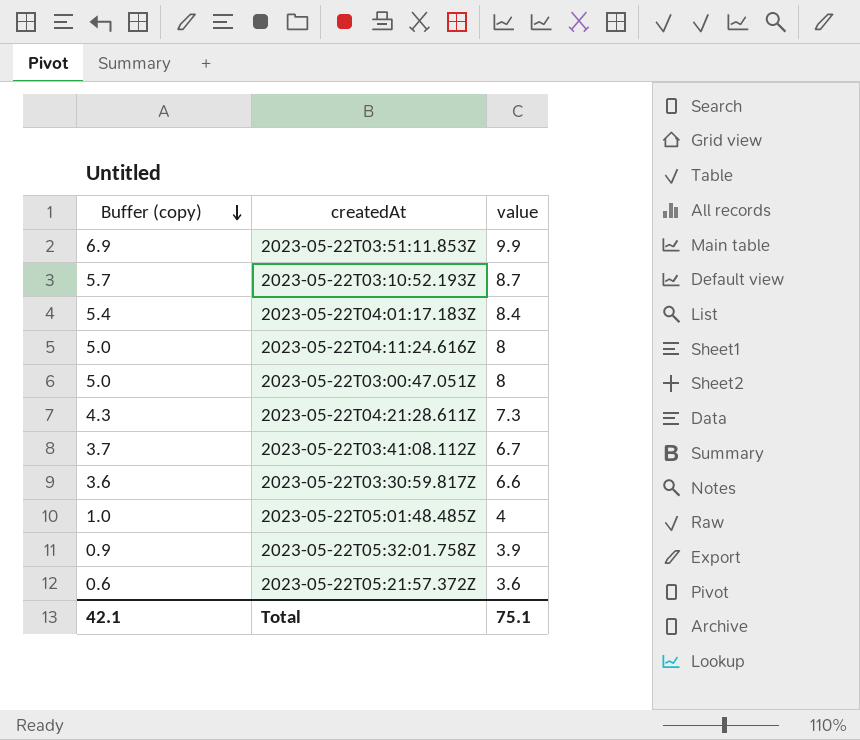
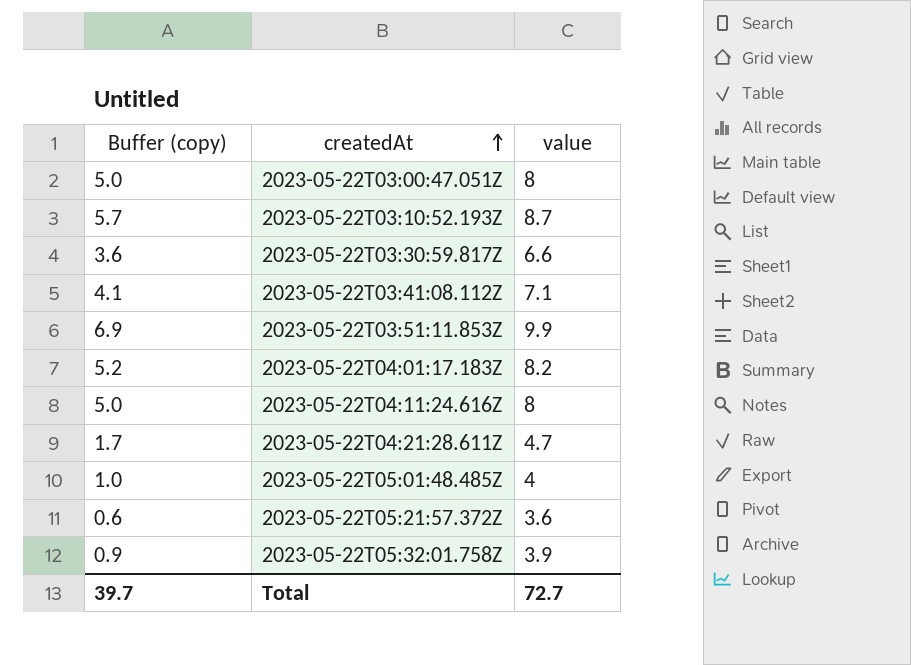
row order: Buffer (copy) descending -> createdAt ascending
2023-05-22T03:41:08.112Z | Buffer (copy): 3.7 -> 4.1
2023-05-22T03:41:08.112Z | value: 6.7 -> 7.1
2023-05-22T04:01:17.183Z | Buffer (copy): 5.4 -> 5.2
2023-05-22T04:01:17.183Z | value: 8.4 -> 8.2
2023-05-22T04:21:28.611Z | Buffer (copy): 4.3 -> 1.7
2023-05-22T04:21:28.611Z | value: 7.3 -> 4.7
Total | Buffer (copy): 42.1 -> 39.7
Total | value: 75.1 -> 72.7

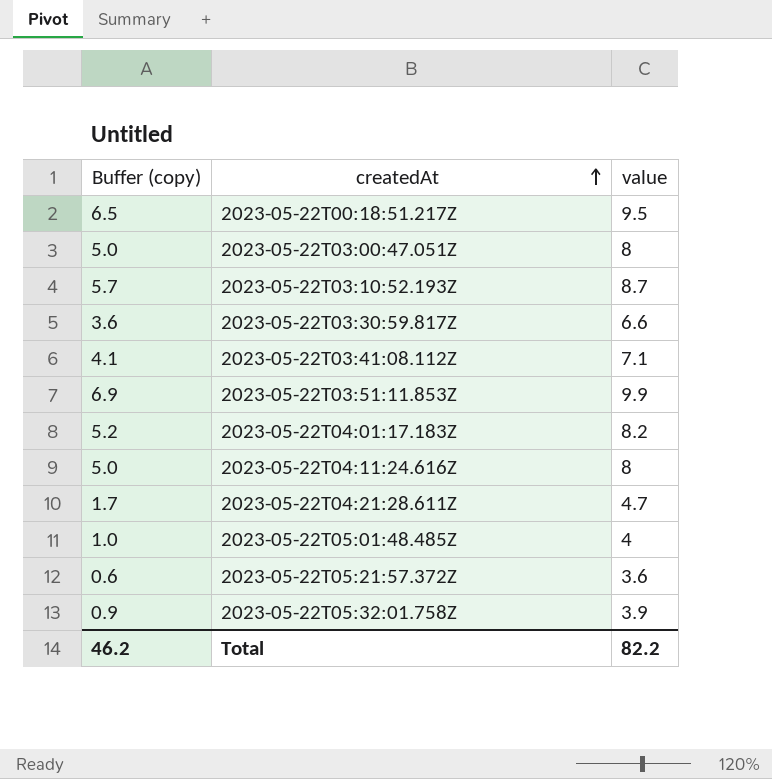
row 2023-05-22T00:18:51.217Z: none -> 6.5 | 9.5
Total | Buffer (copy): 39.7 -> 46.2
Total | value: 72.7 -> 82.2

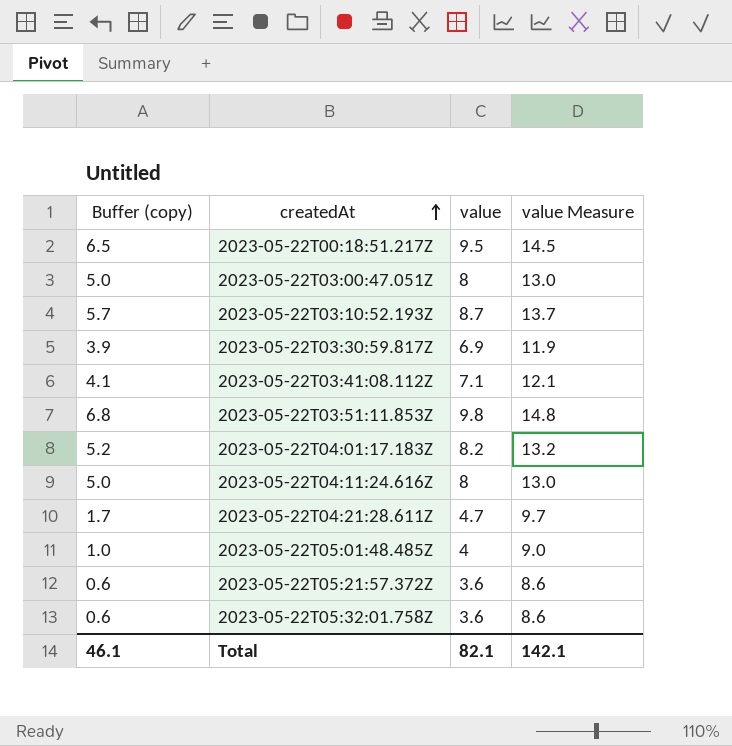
column value Measure | formula: none -> [value] + 5
2023-05-22T03:30:59.817Z | Buffer (copy): 3.6 -> 3.9
2023-05-22T03:30:59.817Z | value: 6.6 -> 6.9
2023-05-22T03:51:11.853Z | Buffer (copy): 6.9 -> 6.8
2023-05-22T03:51:11.853Z | value: 9.9 -> 9.8
2023-05-22T05:32:01.758Z | Buffer (copy): 0.9 -> 0.6
2023-05-22T05:32:01.758Z | value: 3.9 -> 3.6
Total | Buffer (copy): 46.2 -> 46.1
Total | value: 82.2 -> 82.1

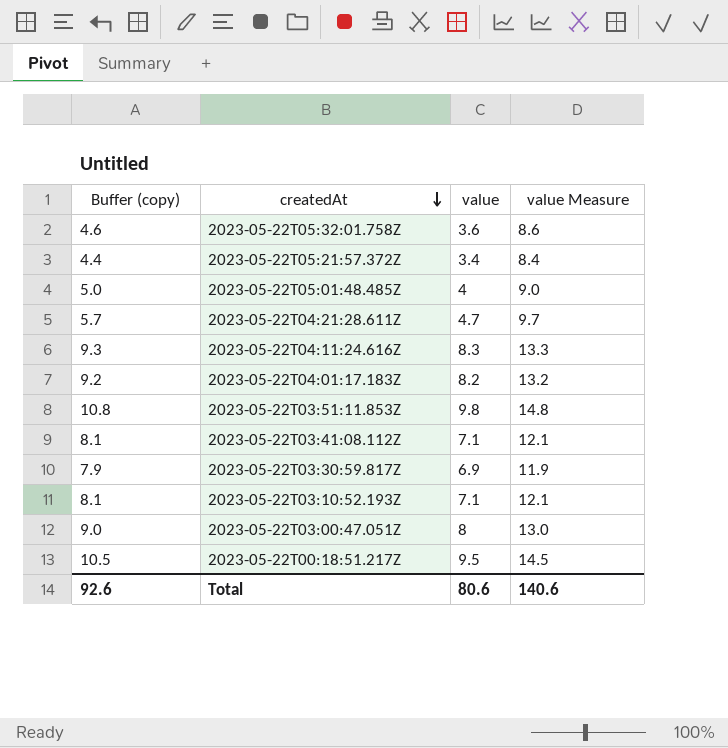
row order: createdAt ascending -> createdAt descending
column Buffer (copy) | formula: [value] - 3 -> [value] + 1
2023-05-22T05:21:57.372Z | value: 3.6 -> 3.4
2023-05-22T05:21:57.372Z | value Measure: 8.6 -> 8.4
2023-05-22T04:11:24.616Z | value: 8 -> 8.3
2023-05-22T04:11:24.616Z | value Measure: 13.0 -> 13.3
2023-05-22T03:10:52.193Z | value: 8.7 -> 7.1
2023-05-22T03:10:52.193Z | value Measure: 13.7 -> 12.1
Total | Buffer (copy): 46.1 -> 92.6
Total | value: 82.1 -> 80.6
Total | value Measure: 142.1 -> 140.6

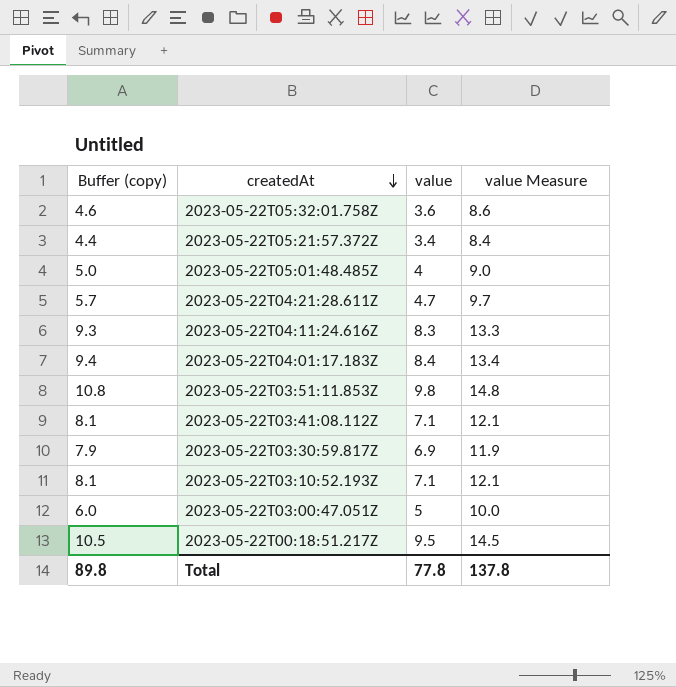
2023-05-22T04:01:17.183Z | Buffer (copy): 9.2 -> 9.4
2023-05-22T04:01:17.183Z | value: 8.2 -> 8.4
2023-05-22T04:01:17.183Z | value Measure: 13.2 -> 13.4
2023-05-22T03:00:47.051Z | Buffer (copy): 9.0 -> 6.0
2023-05-22T03:00:47.051Z | value: 8 -> 5
2023-05-22T03:00:47.051Z | value Measure: 13.0 -> 10.0
Total | Buffer (copy): 92.6 -> 89.8
Total | value: 80.6 -> 77.8
Total | value Measure: 140.6 -> 137.8

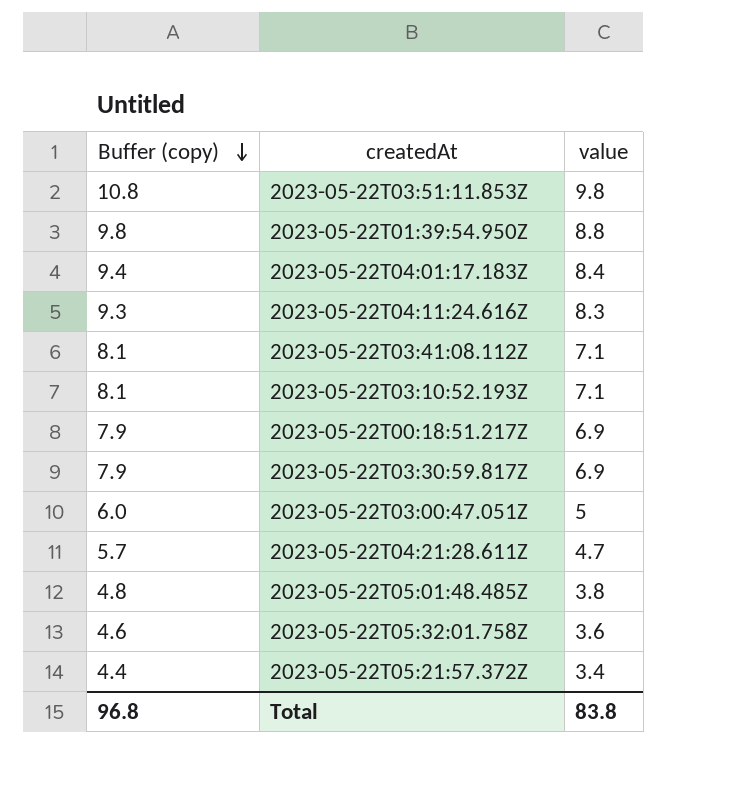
row order: createdAt descending -> Buffer (copy) descending
column value Measure | formula: [value] + 5 -> none
row 2023-05-22T01:39:54.950Z: none -> 9.8 | 8.8
2023-05-22T00:18:51.217Z | Buffer (copy): 10.5 -> 7.9
2023-05-22T00:18:51.217Z | value: 9.5 -> 6.9
2023-05-22T05:01:48.485Z | Buffer (copy): 5.0 -> 4.8
2023-05-22T05:01:48.485Z | value: 4 -> 3.8
Total | Buffer (copy): 89.8 -> 96.8
Total | value: 77.8 -> 83.8

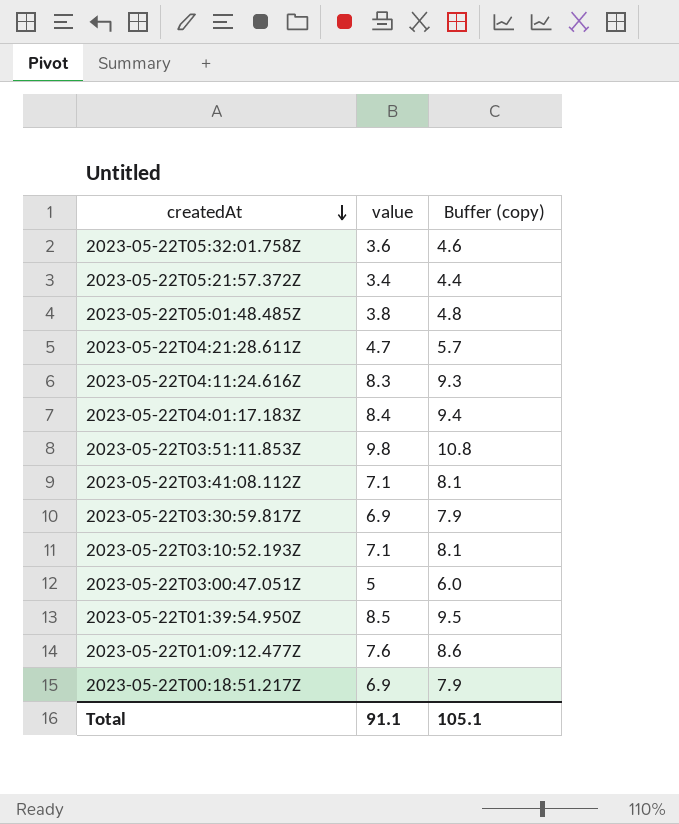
row order: Buffer (copy) descending -> createdAt descending
column Buffer (copy) | position: 1 -> 3
2023-05-22T01:39:54.950Z | value: 8.8 -> 8.5
2023-05-22T01:39:54.950Z | Buffer (copy): 9.8 -> 9.5
row 2023-05-22T01:09:12.477Z: none -> 7.6 | 8.6
Total | value: 83.8 -> 91.1
Total | Buffer (copy): 96.8 -> 105.1

